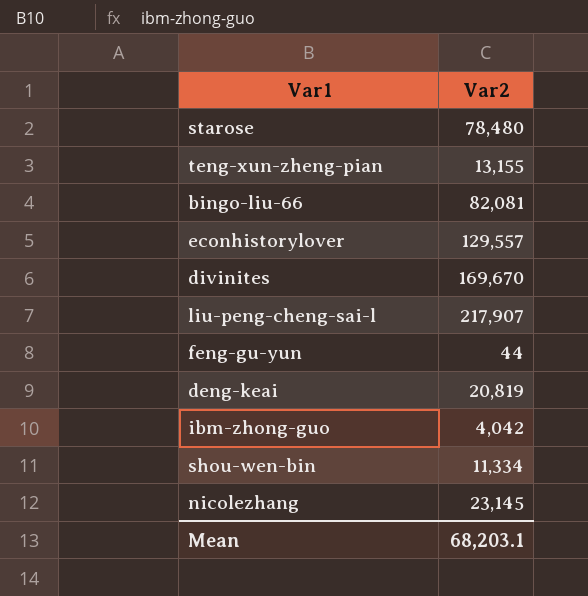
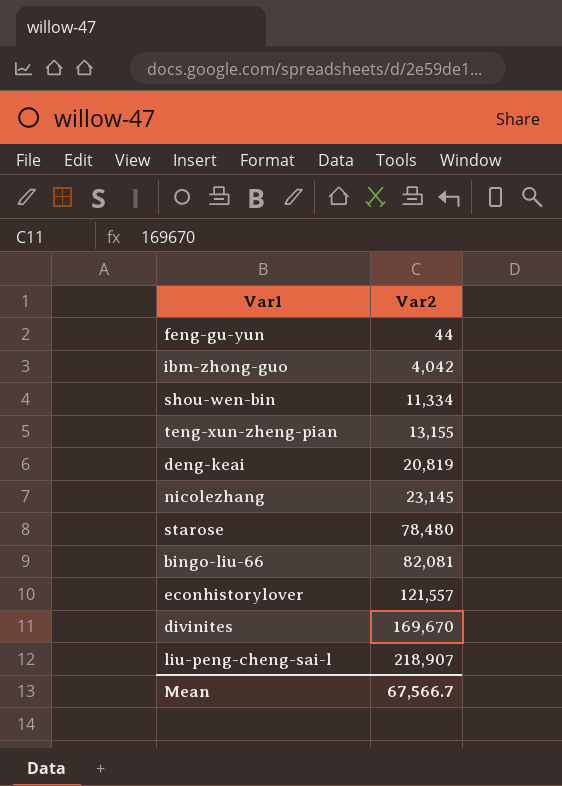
row order: none -> Var2 ascending
econhistorylover | Var2: 129,557 -> 121,557
liu-peng-cheng-sai-l | Var2: 217,907 -> 218,907
Mean | Var2: 68,203.1 -> 67,566.7

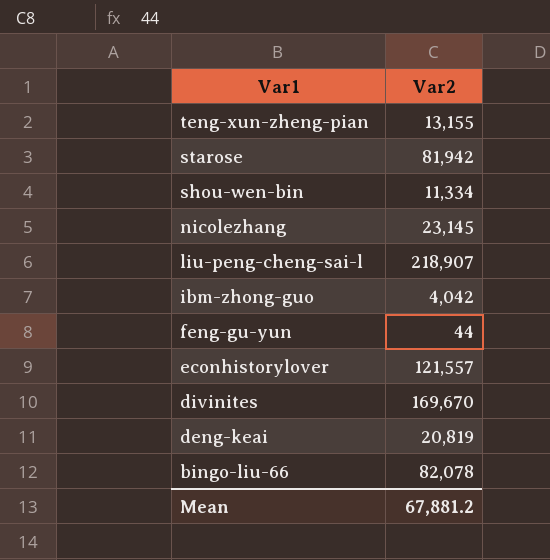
row order: Var2 ascending -> Var1 descending
starose | Var2: 78,480 -> 81,942
bingo-liu-66 | Var2: 82,081 -> 82,078
Mean | Var2: 67,566.7 -> 67,881.2

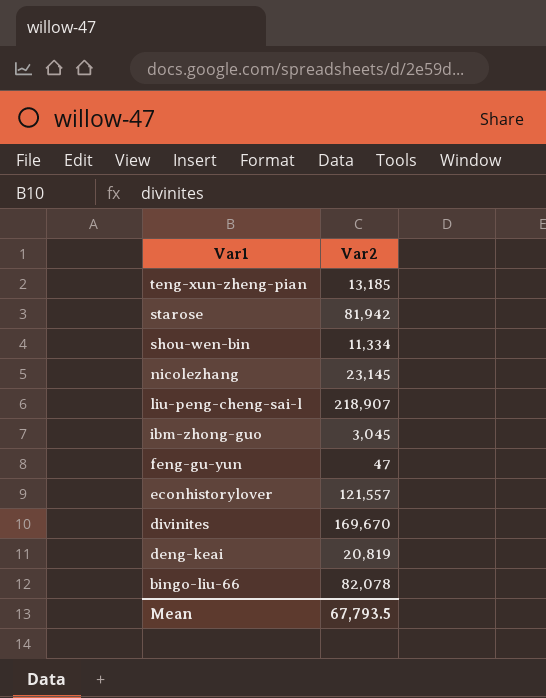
teng-xun-zheng-pian | Var2: 13,155 -> 13,185
ibm-zhong-guo | Var2: 4,042 -> 3,045
feng-gu-yun | Var2: 44 -> 47
Mean | Var2: 67,881.2 -> 67,793.5

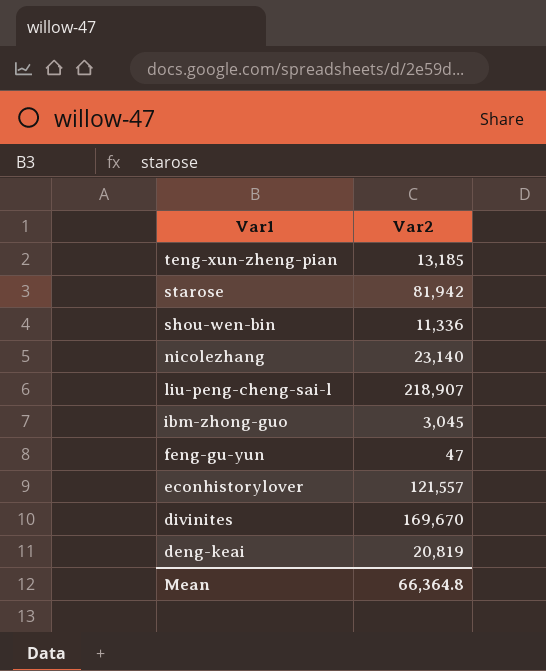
row bingo-liu-66: 82,078 -> none
shou-wen-bin | Var2: 11,334 -> 11,336
nicolezhang | Var2: 23,145 -> 23,140
Mean | Var2: 67,793.5 -> 66,364.8

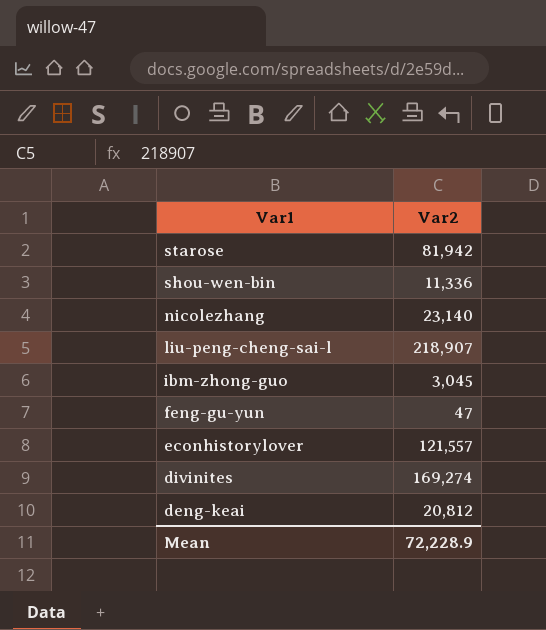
row teng-xun-zheng-pian: 13,185 -> none
divinites | Var2: 169,670 -> 169,274
deng-keai | Var2: 20,819 -> 20,812
Mean | Var2: 66,364.8 -> 72,228.9

